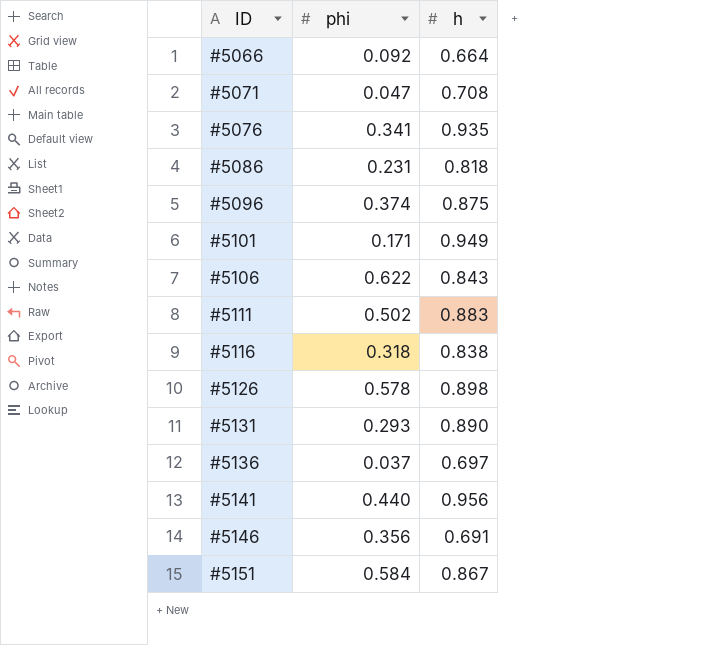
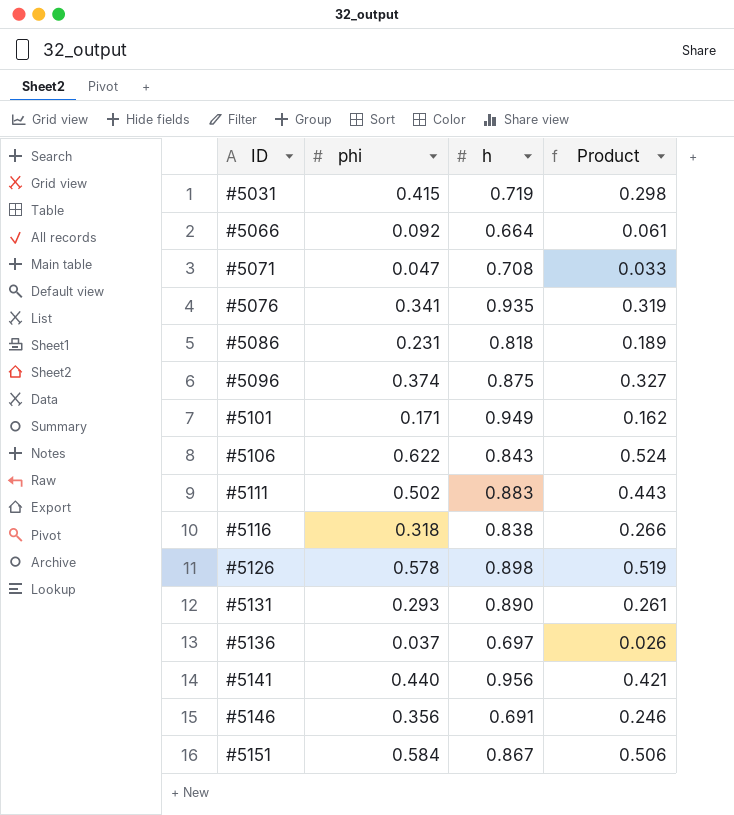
column Product | formula: none -> [phi] * [h]
row #5031: none -> 0.415 | 0.719 | 0.298

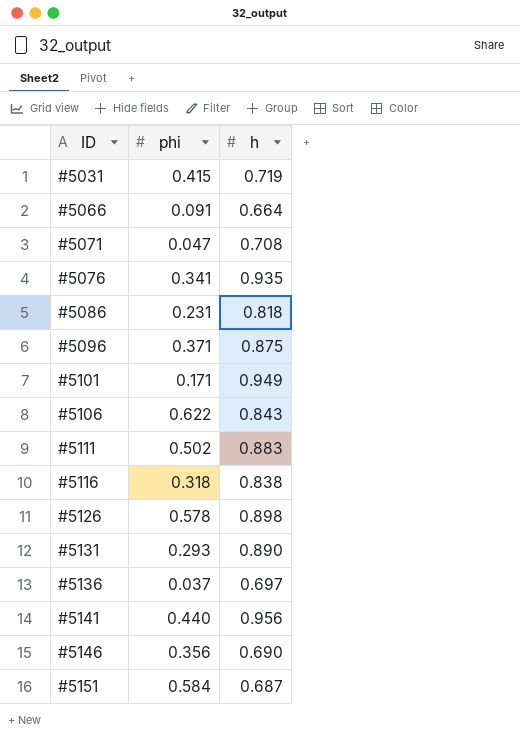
column Product | formula: [phi] * [h] -> none
#5066 | phi: 0.092 -> 0.091
#5096 | phi: 0.374 -> 0.371
#5146 | h: 0.691 -> 0.690
#5151 | h: 0.867 -> 0.687

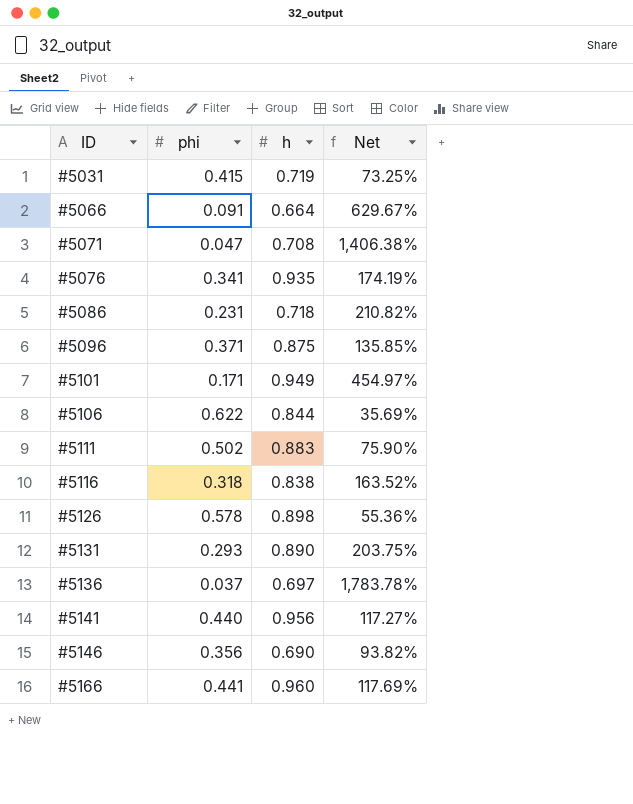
column Net | formula: none -> ([h] - [phi]) / [phi]
row #5151: 0.584 | 0.687 -> none
#5086 | h: 0.818 -> 0.718
#5106 | h: 0.843 -> 0.844
row #5166: none -> 0.441 | 0.960 | 117.69%

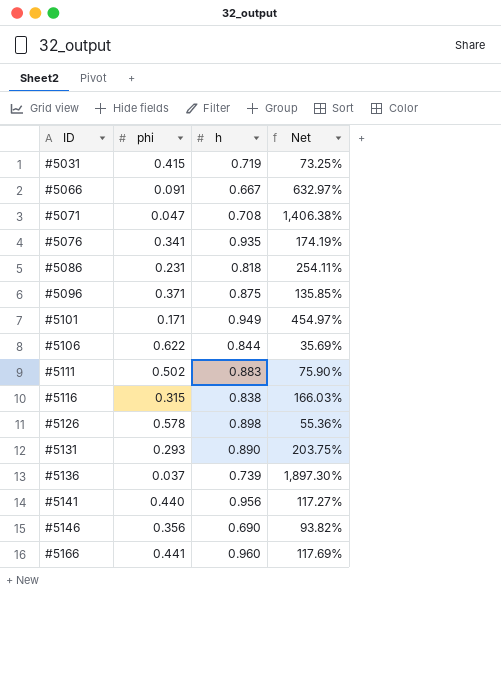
#5066 | h: 0.664 -> 0.667
#5066 | Net: 629.67% -> 632.97%
#5086 | h: 0.718 -> 0.818
#5086 | Net: 210.82% -> 254.11%
#5116 | phi: 0.318 -> 0.315
#5116 | Net: 163.52% -> 166.03%
#5136 | h: 0.697 -> 0.739
#5136 | Net: 1,783.78% -> 1,897.30%

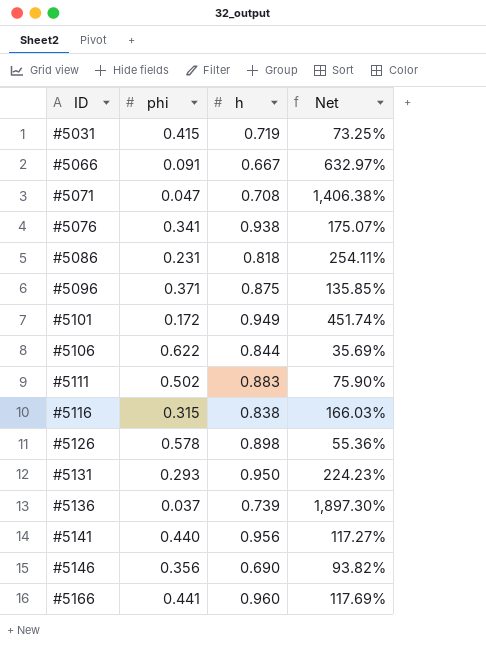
#5076 | h: 0.935 -> 0.938
#5076 | Net: 174.19% -> 175.07%
#5101 | phi: 0.171 -> 0.172
#5101 | Net: 454.97% -> 451.74%
#5131 | h: 0.890 -> 0.950
#5131 | Net: 203.75% -> 224.23%

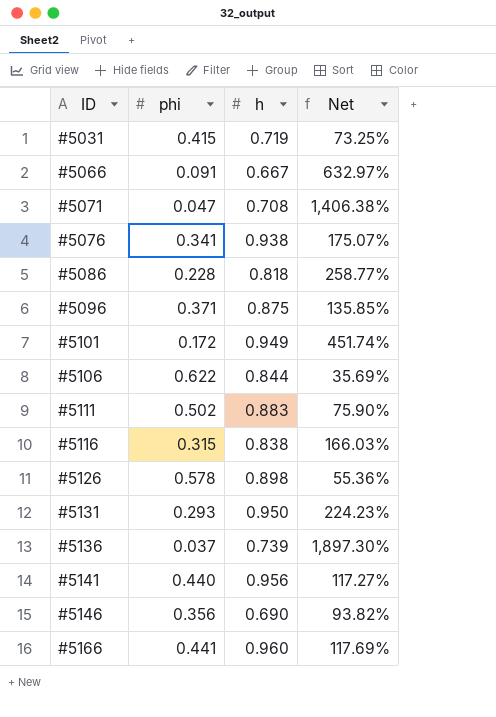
#5086 | phi: 0.231 -> 0.228
#5086 | Net: 254.11% -> 258.77%

